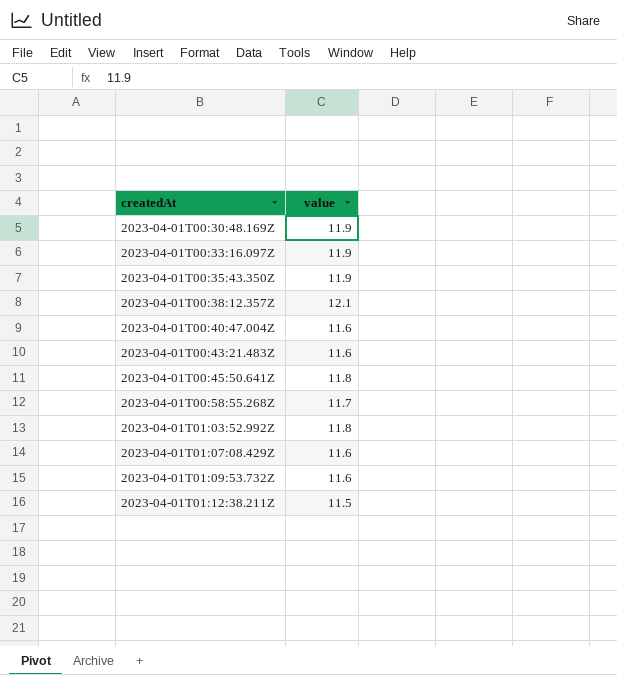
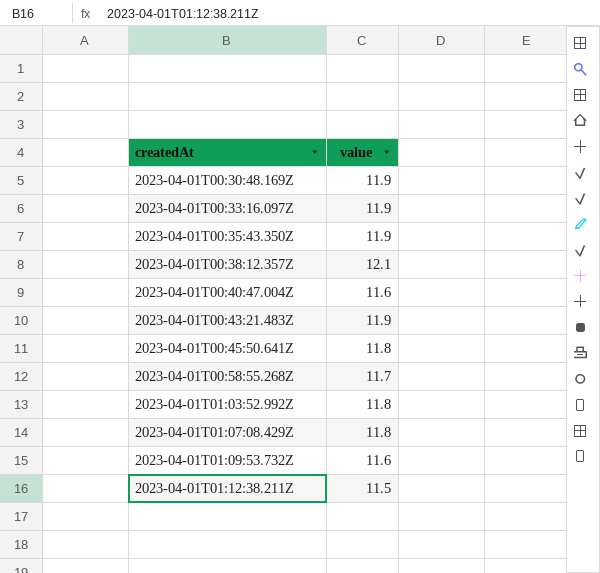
2023-04-01T00:43:21.483Z | value: 11.6 -> 11.9
2023-04-01T01:07:08.429Z | value: 11.6 -> 11.8

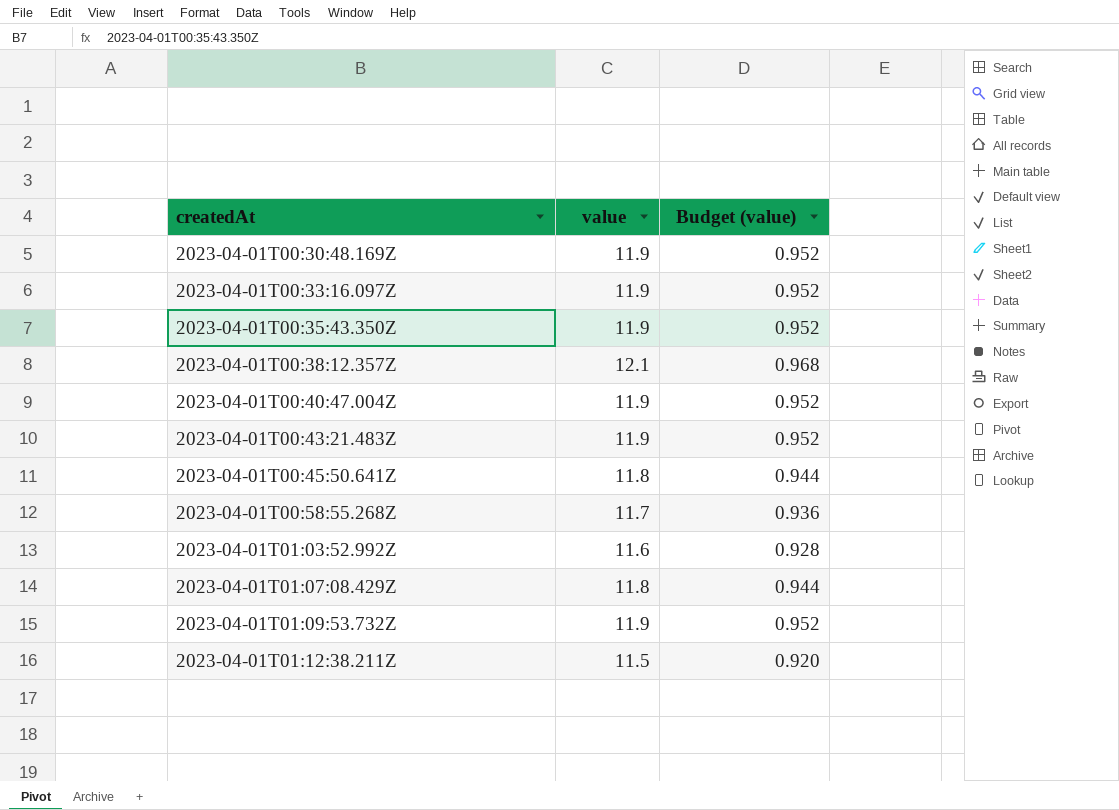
column Budget (value) | formula: none -> [value] * 0.08
2023-04-01T00:40:47.004Z | value: 11.6 -> 11.9
2023-04-01T01:03:52.992Z | value: 11.8 -> 11.6
2023-04-01T01:09:53.732Z | value: 11.6 -> 11.9

